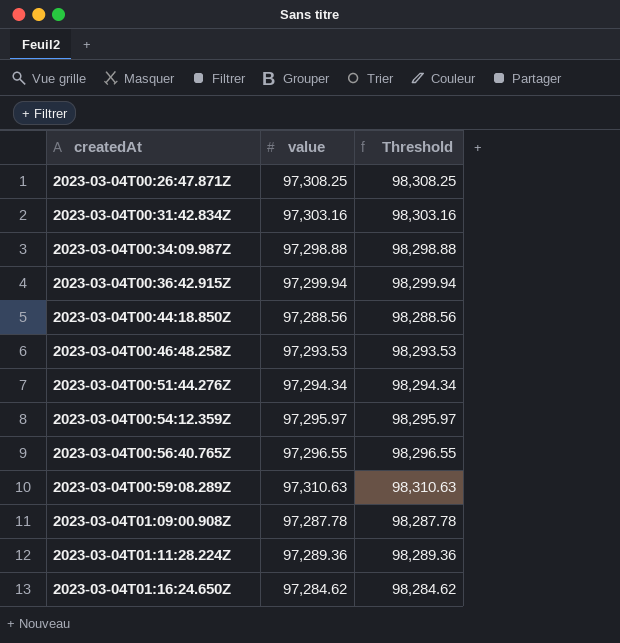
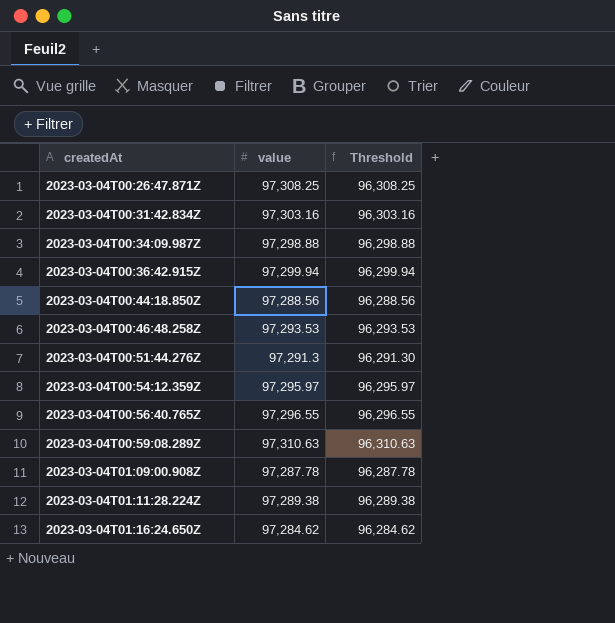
column Threshold | formula: [value] + 1000 -> [value] - 1000
2023-03-04T00:51:44.276Z | value: 97,294.34 -> 97,291.3
2023-03-04T01:11:28.224Z | value: 97,289.36 -> 97,289.38

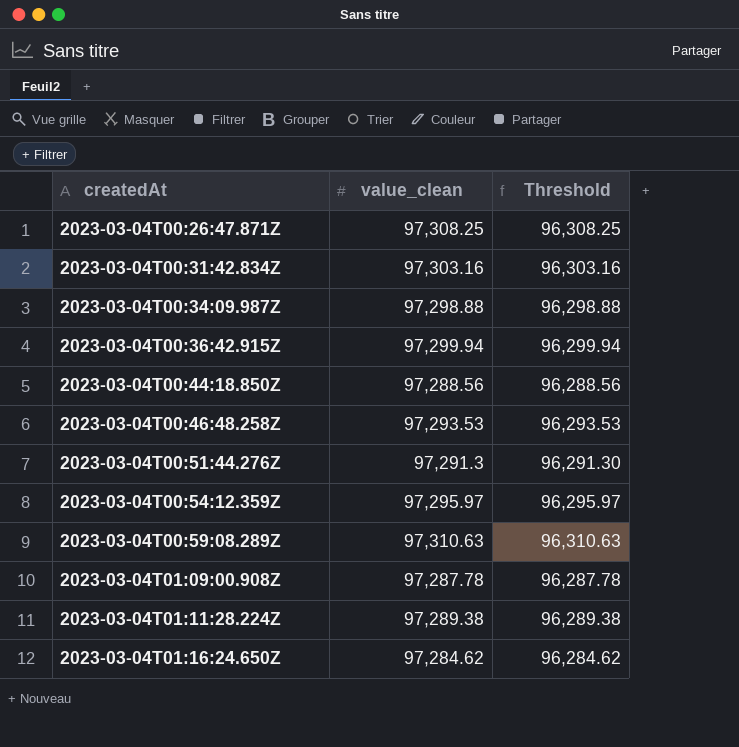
column name: value -> value_clean
row 2023-03-04T00:56:40.765Z: 97,296.55 | 96,296.55 -> none

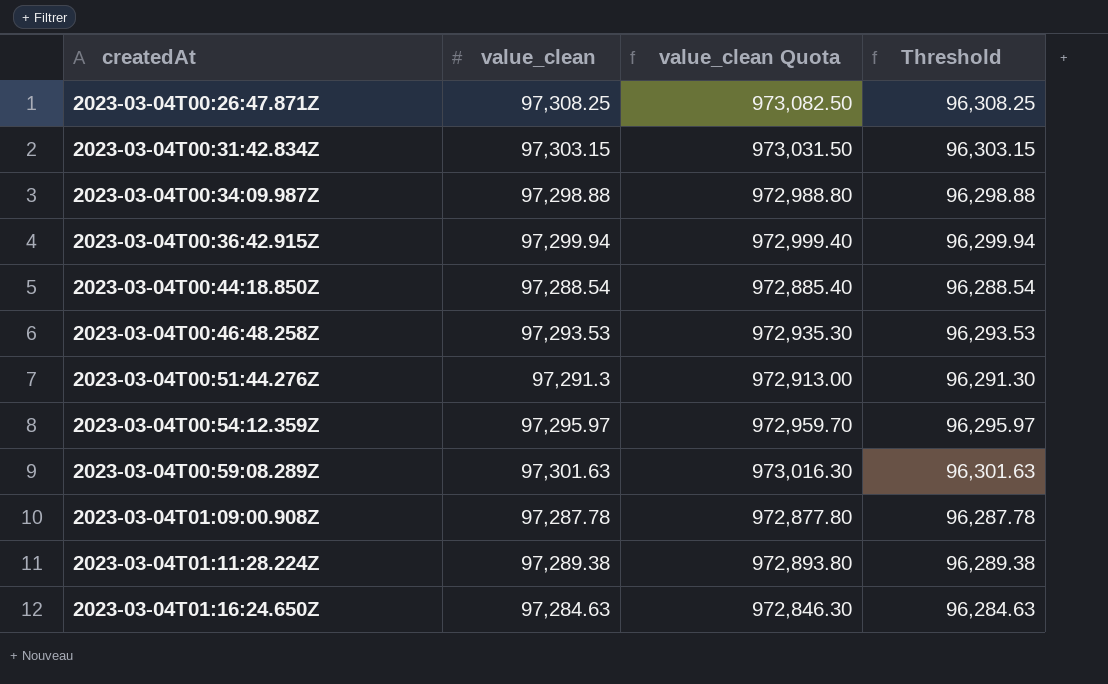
column value_clean Quota | formula: none -> [value_clean] * 10
2023-03-04T00:31:42.834Z | value_clean: 97,303.16 -> 97,303.15
2023-03-04T00:31:42.834Z | Threshold: 96,303.16 -> 96,303.15
2023-03-04T00:44:18.850Z | value_clean: 97,288.56 -> 97,288.54
2023-03-04T00:44:18.850Z | Threshold: 96,288.56 -> 96,288.54
2023-03-04T00:59:08.289Z | value_clean: 97,310.63 -> 97,301.63
2023-03-04T00:59:08.289Z | Threshold: 96,310.63 -> 96,301.63
2023-03-04T01:16:24.650Z | value_clean: 97,284.62 -> 97,284.63
2023-03-04T01:16:24.650Z | Threshold: 96,284.62 -> 96,284.63

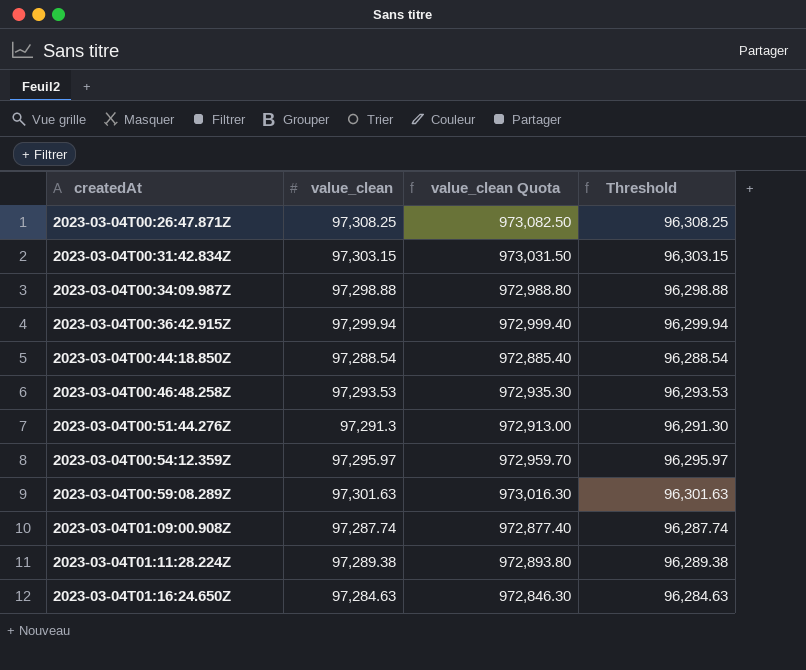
2023-03-04T01:09:00.908Z | value_clean: 97,287.78 -> 97,287.74
2023-03-04T01:09:00.908Z | value_clean Quota: 972,877.80 -> 972,877.40
2023-03-04T01:09:00.908Z | Threshold: 96,287.78 -> 96,287.74

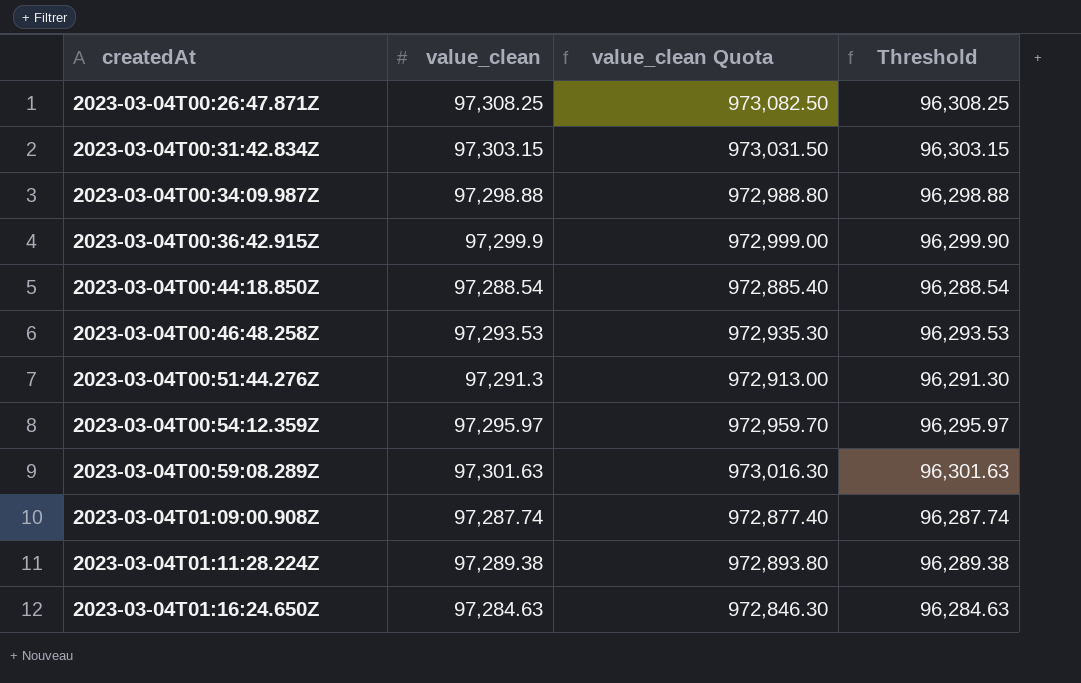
2023-03-04T00:36:42.915Z | value_clean: 97,299.94 -> 97,299.9
2023-03-04T00:36:42.915Z | value_clean Quota: 972,999.40 -> 972,999.00
2023-03-04T00:36:42.915Z | Threshold: 96,299.94 -> 96,299.90

